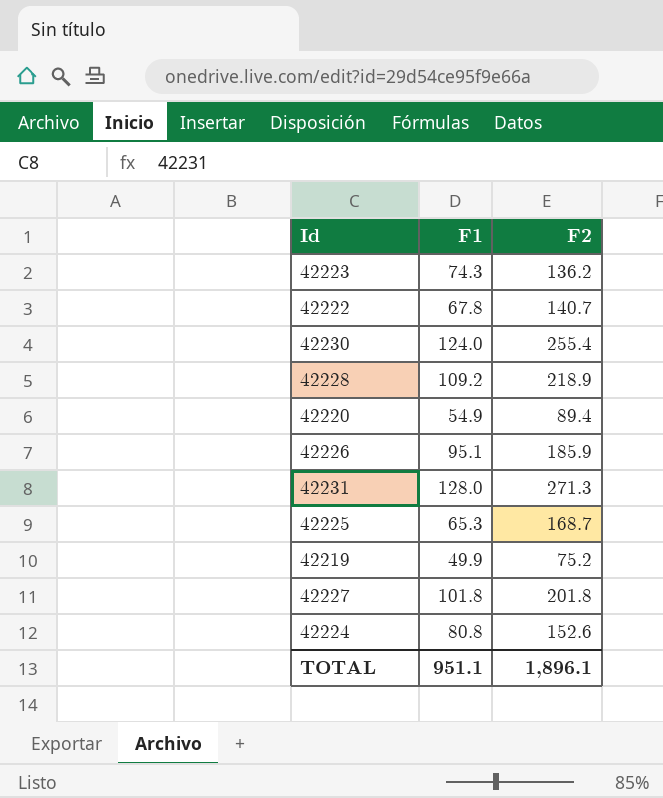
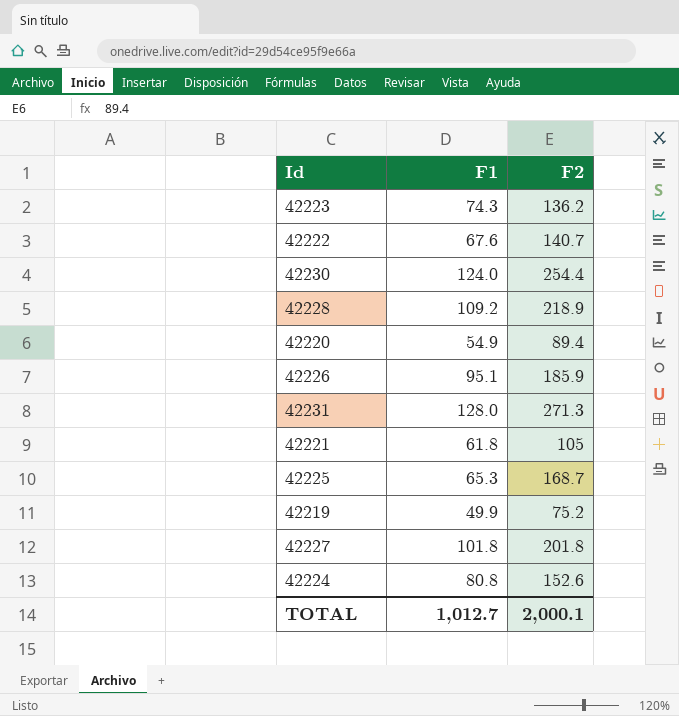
42222 | F1: 67.8 -> 67.6
42230 | F2: 255.4 -> 254.4
row 42221: none -> 61.8 | 105
TOTAL | F1: 951.1 -> 1,012.7
TOTAL | F2: 1,896.1 -> 2,000.1

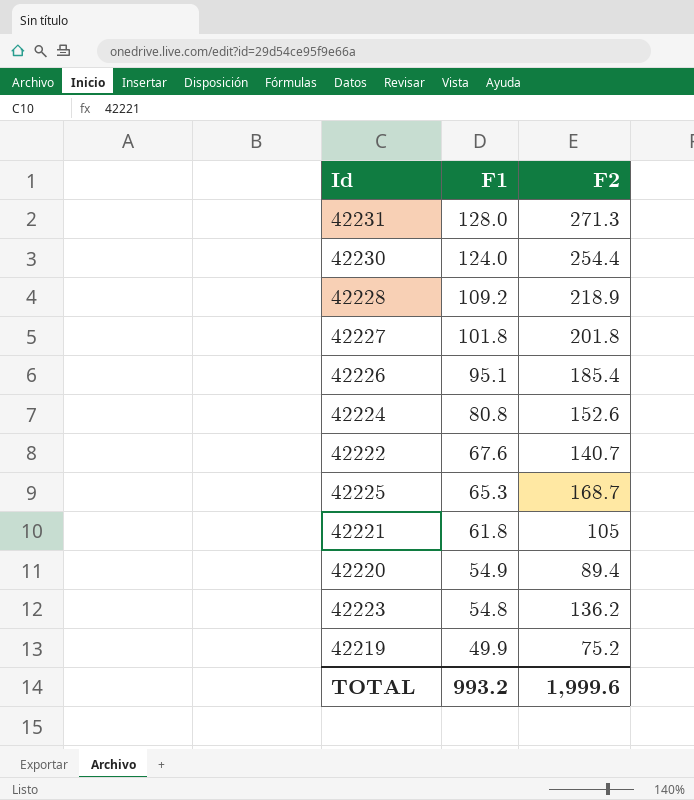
row order: none -> F1 descending
42226 | F2: 185.9 -> 185.4
42223 | F1: 74.3 -> 54.8
TOTAL | F1: 1,012.7 -> 993.2
TOTAL | F2: 2,000.1 -> 1,999.6

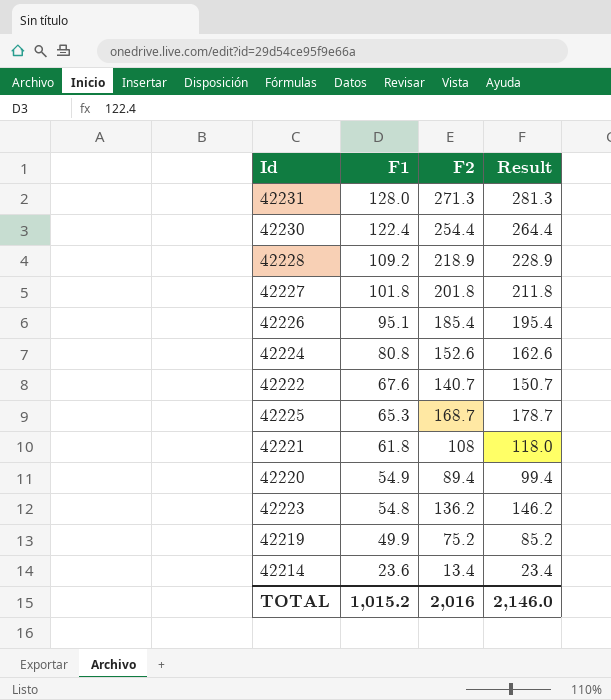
column Result | formula: none -> [F2] + 10
42230 | F1: 124.0 -> 122.4
42221 | F2: 105 -> 108
row 42214: none -> 23.6 | 13.4 | 23.4
TOTAL | F1: 993.2 -> 1,015.2
TOTAL | F2: 1,999.6 -> 2,016

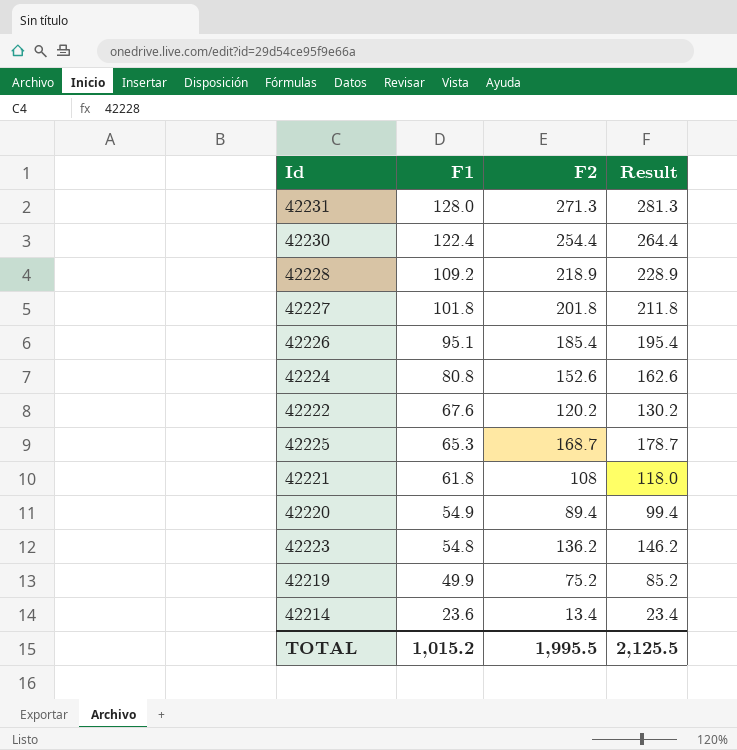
42222 | F2: 140.7 -> 120.2
42222 | Result: 150.7 -> 130.2
TOTAL | F2: 2,016 -> 1,995.5
TOTAL | Result: 2,146.0 -> 2,125.5

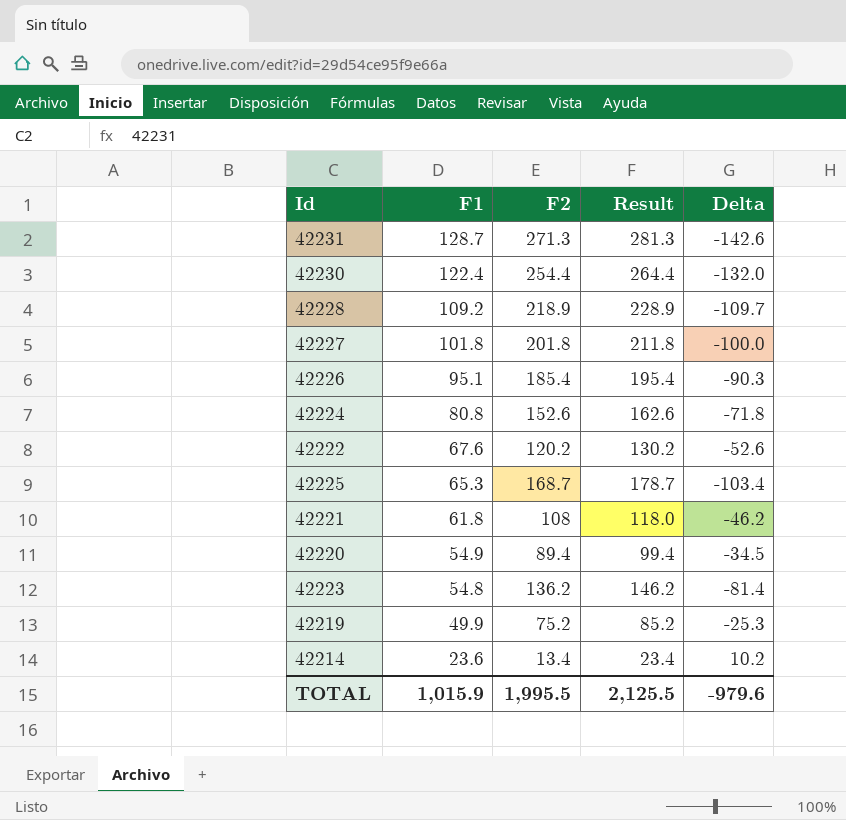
column Delta | formula: none -> [F1] - [F2]
42231 | F1: 128.0 -> 128.7
TOTAL | F1: 1,015.2 -> 1,015.9

